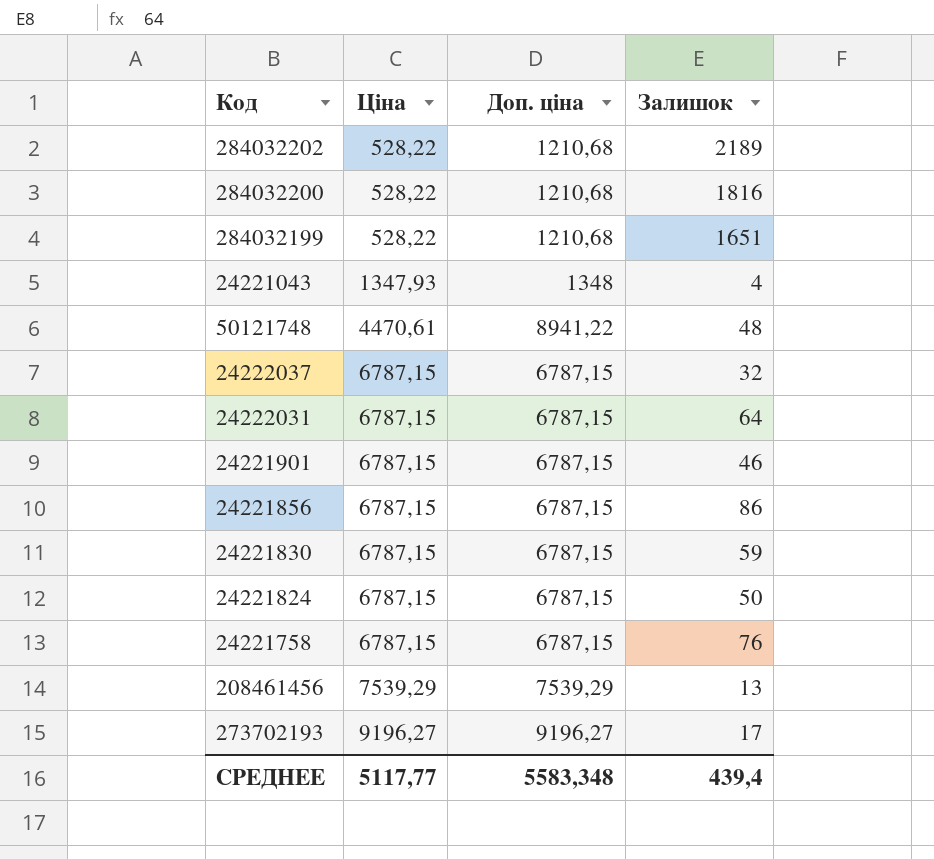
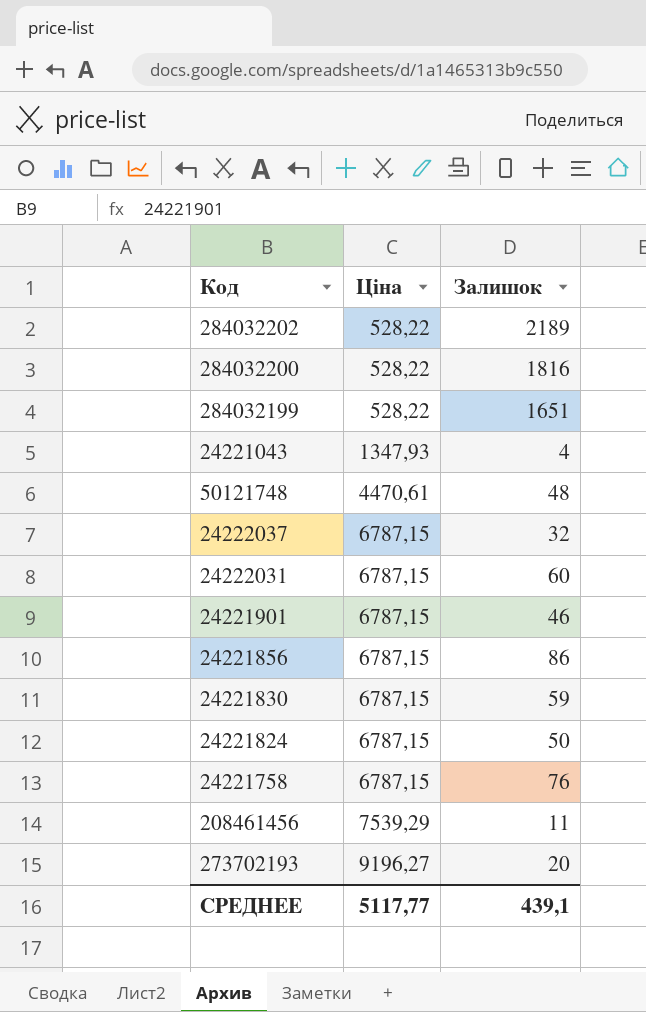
column Доп. ціна | position: 3 -> none
24222031 | Залишок: 64 -> 60
208461456 | Залишок: 13 -> 11
273702193 | Залишок: 17 -> 20
СРЕДНЕЕ | Залишок: 439,4 -> 439,1

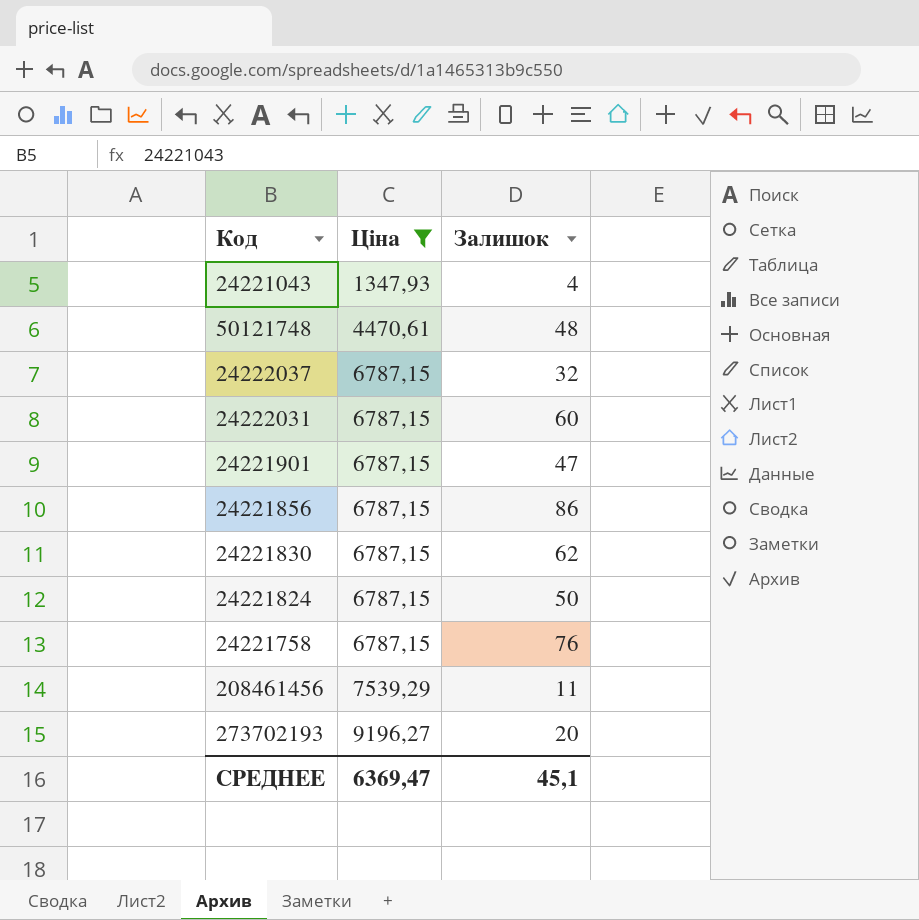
filter: none -> Ціна != 528,22
24221901 | Залишок: 46 -> 47
24221830 | Залишок: 59 -> 62
СРЕДНЕЕ | Ціна: 5117,77 -> 6369,47
СРЕДНЕЕ | Залишок: 439,1 -> 45,1

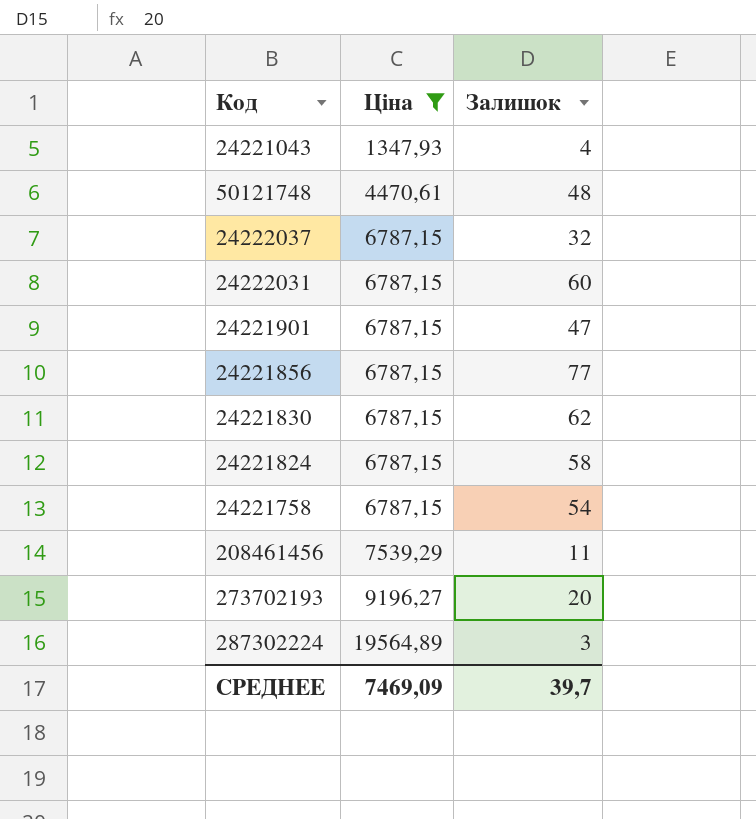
24221856 | Залишок: 86 -> 77
24221824 | Залишок: 50 -> 58
24221758 | Залишок: 76 -> 54
row 287302224: none -> 19564,89 | 3
СРЕДНЕЕ | Ціна: 6369,47 -> 7469,09
СРЕДНЕЕ | Залишок: 45,1 -> 39,7

